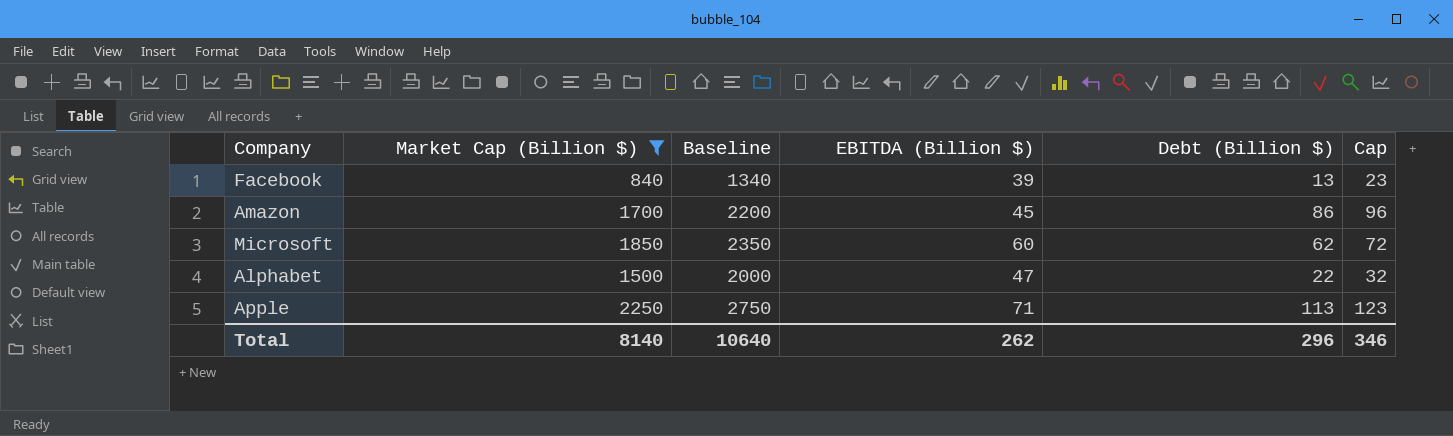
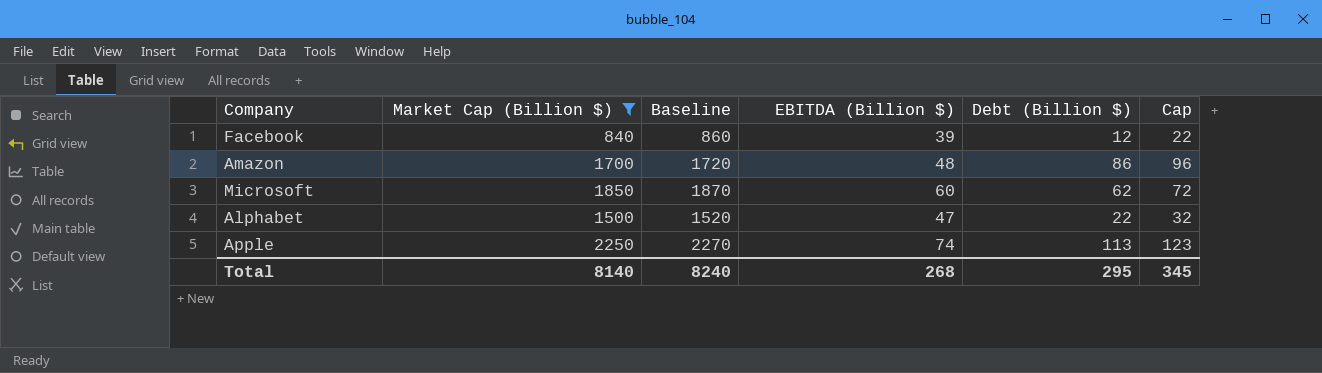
column Baseline | formula: [Market Cap (Billion $)] + 500 -> [Market Cap (Billion $)] + 20
Facebook | Debt (Billion $): 13 -> 12
Facebook | Cap: 23 -> 22
Amazon | EBITDA (Billion $): 45 -> 48
Apple | EBITDA (Billion $): 71 -> 74
Total | Baseline: 10640 -> 8240
Total | EBITDA (Billion $): 262 -> 268
Total | Debt (Billion $): 296 -> 295
Total | Cap: 346 -> 345

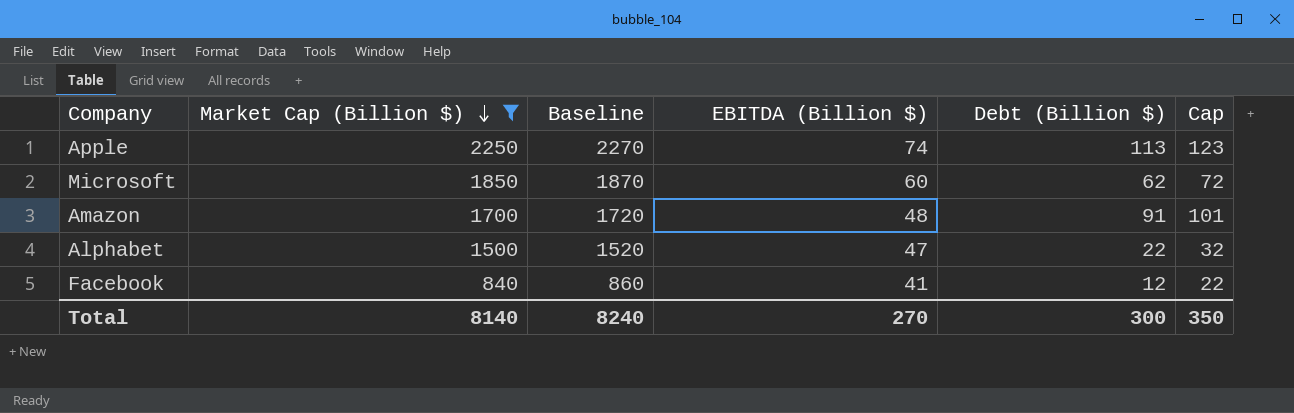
row order: none -> Market Cap (Billion $) descending
Amazon | Debt (Billion $): 86 -> 91
Amazon | Cap: 96 -> 101
Facebook | EBITDA (Billion $): 39 -> 41
Total | EBITDA (Billion $): 268 -> 270
Total | Debt (Billion $): 295 -> 300
Total | Cap: 345 -> 350

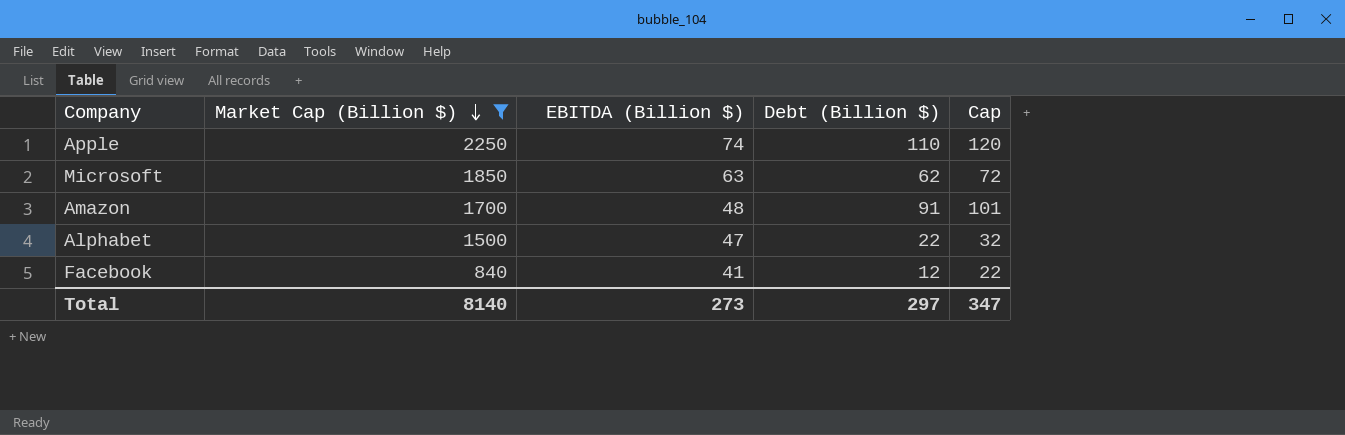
column Baseline | formula: [Market Cap (Billion $)] + 20 -> none
Apple | Debt (Billion $): 113 -> 110
Apple | Cap: 123 -> 120
Microsoft | EBITDA (Billion $): 60 -> 63
Total | EBITDA (Billion $): 270 -> 273
Total | Debt (Billion $): 300 -> 297
Total | Cap: 350 -> 347

